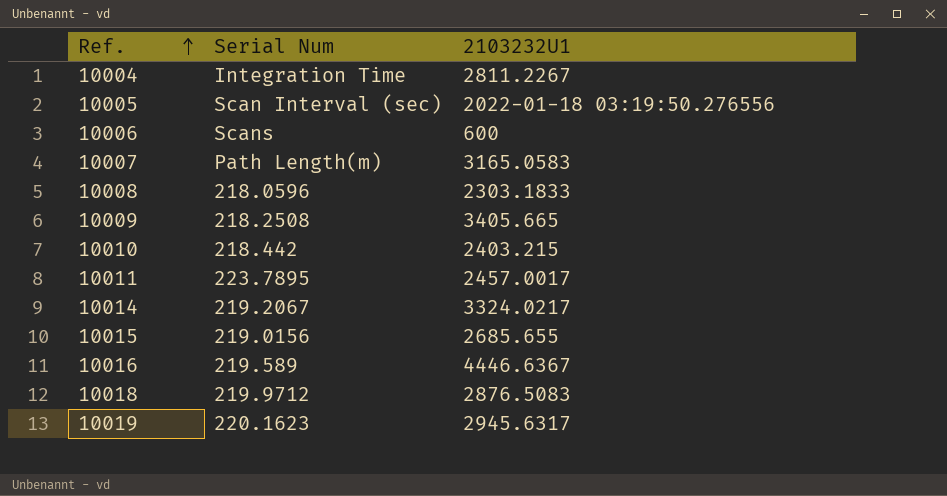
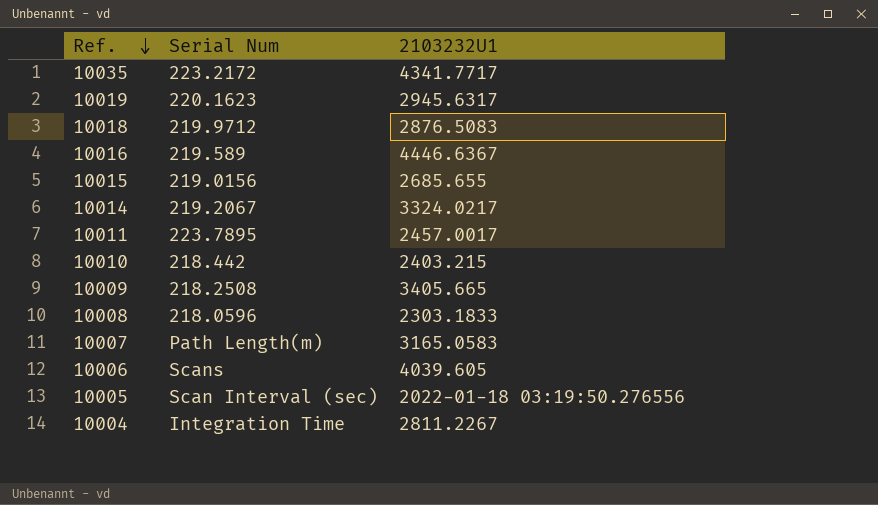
row order: Ref. ascending -> Ref. descending
row 10035: none -> 223.2172 | 4341.7717
10006 | 2103232U1: 600 -> 4039.605

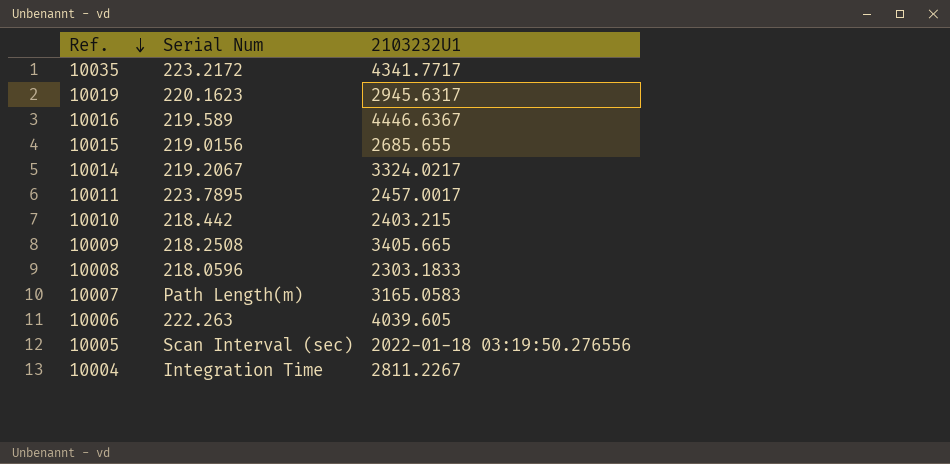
row 10018: 219.9712 | 2876.5083 -> none
10006 | Serial Num: Scans -> 222.263

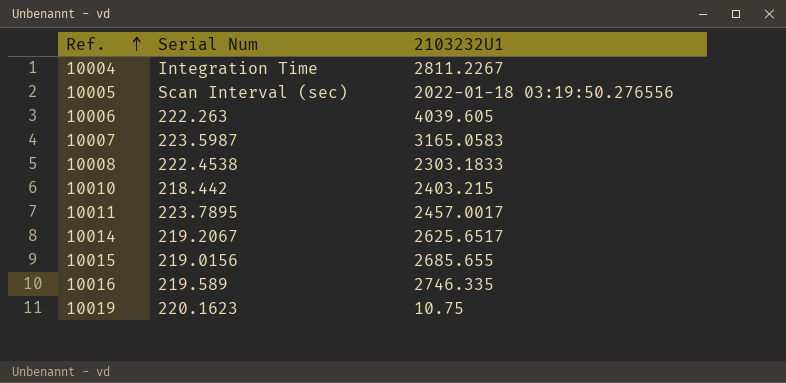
row order: Ref. descending -> Ref. ascending
row 10035: 223.2172 | 4341.7717 -> none
row 10009: 218.2508 | 3405.665 -> none
10007 | Serial Num: Path Length(m) -> 223.5987
10008 | Serial Num: 218.0596 -> 222.4538
10014 | 2103232U1: 3324.0217 -> 2625.6517
10016 | 2103232U1: 4446.6367 -> 2746.335
10019 | 2103232U1: 2945.6317 -> 10.75

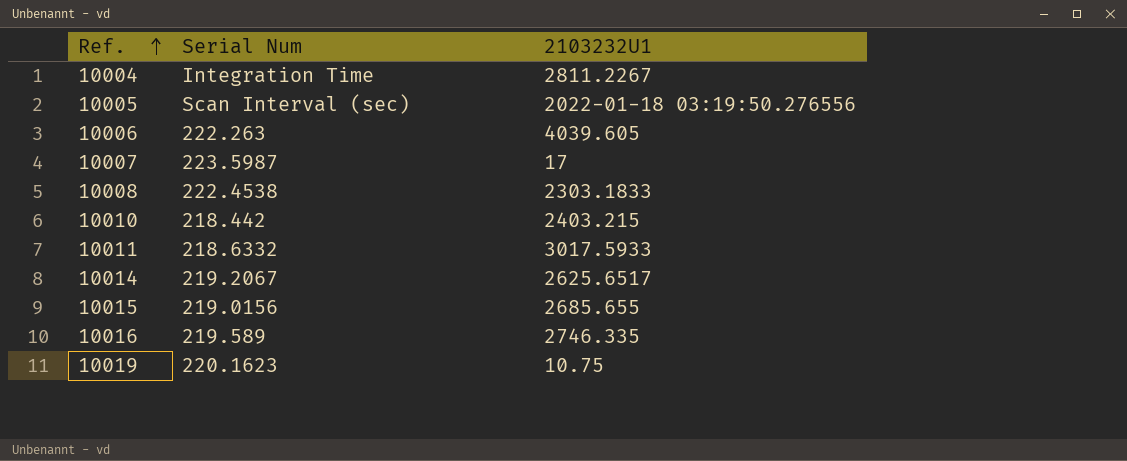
10007 | 2103232U1: 3165.0583 -> 17
10011 | Serial Num: 223.7895 -> 218.6332
10011 | 2103232U1: 2457.0017 -> 3017.5933

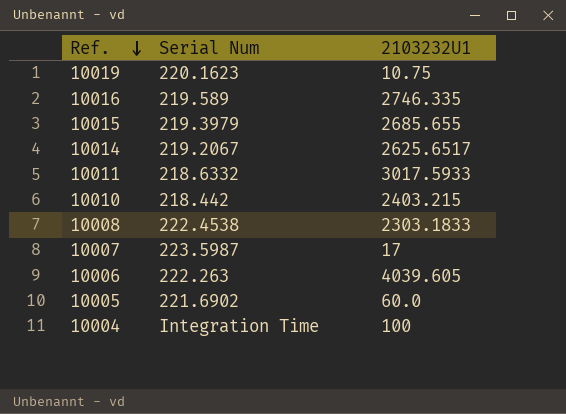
row order: Ref. ascending -> Ref. descending
10015 | Serial Num: 219.0156 -> 219.3979
10005 | Serial Num: Scan Interval (sec) -> 221.6902
10005 | 2103232U1: 2022-01-18 03:19:50.276556 -> 60.0
10004 | 2103232U1: 2811.2267 -> 100

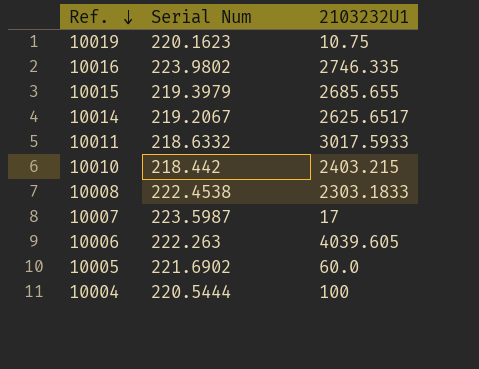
10016 | Serial Num: 219.589 -> 223.9802
10004 | Serial Num: Integration Time -> 220.5444

